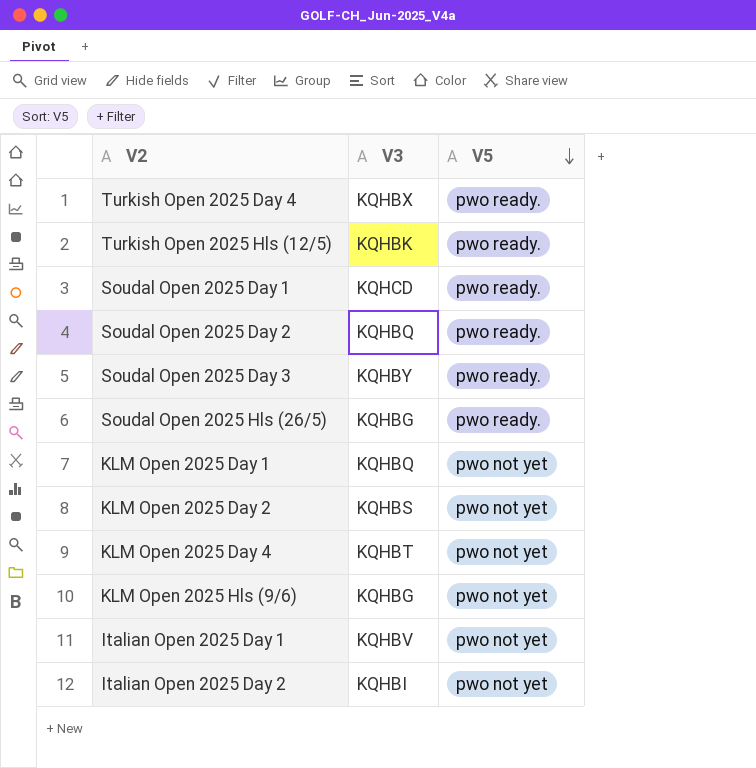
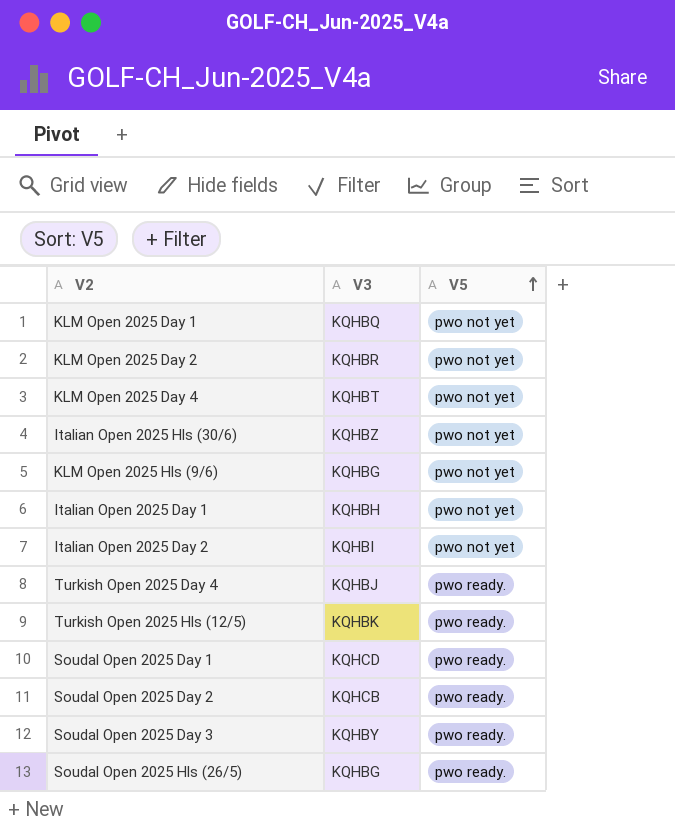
row order: V5 descending -> V5 ascending
KLM Open 2025 Day 2 | V3: KQHBS -> KQHBR
row Italian Open 2025 Hls (30/6): none -> KQHBZ | pwo not yet
Italian Open 2025 Day 1 | V3: KQHBV -> KQHBH
Turkish Open 2025 Day 4 | V3: KQHBX -> KQHBJ
Soudal Open 2025 Day 2 | V3: KQHBQ -> KQHCB

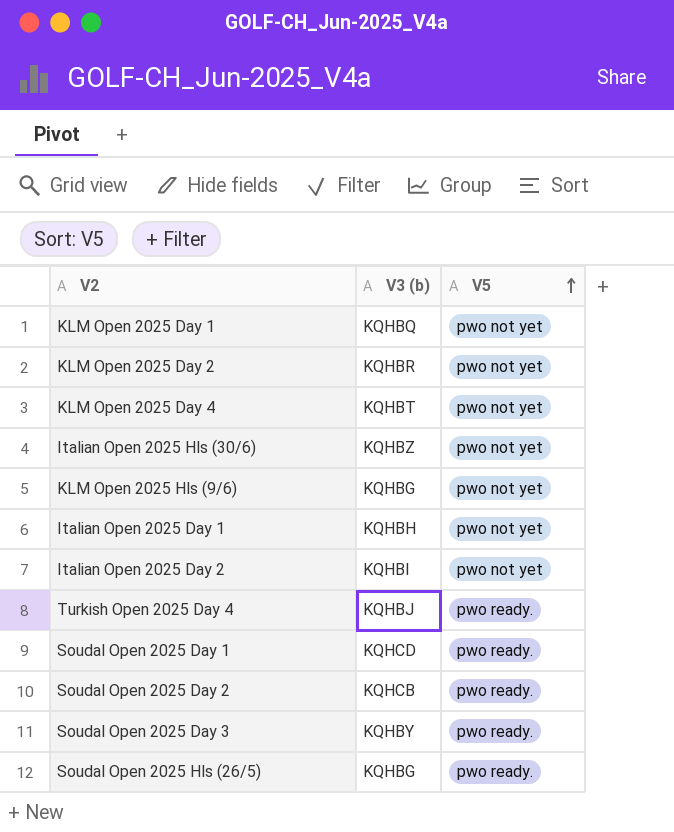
column name: V3 -> V3 (b)
row Turkish Open 2025 Hls (12/5): KQHBK | pwo ready. -> none

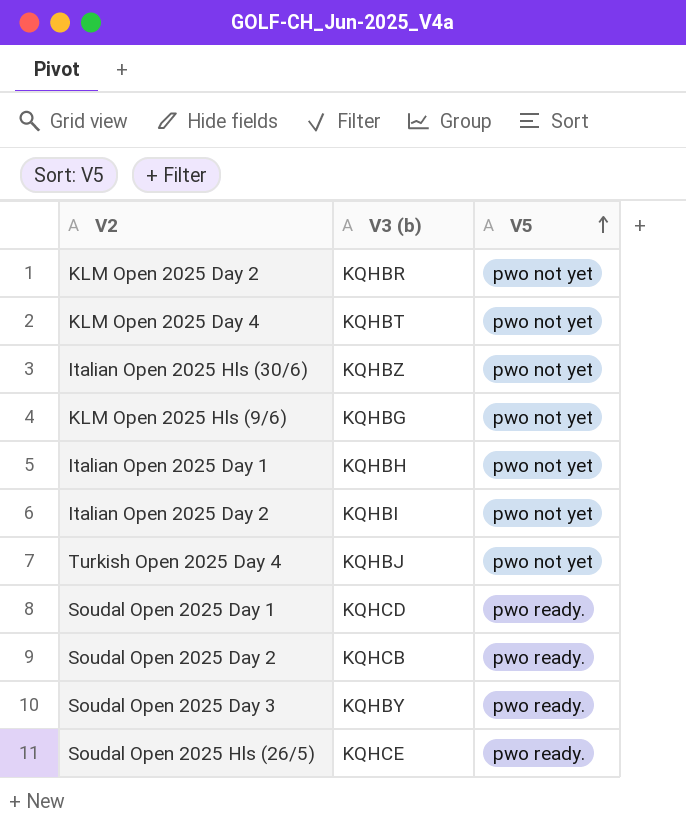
row KLM Open 2025 Day 1: KQHBQ | pwo not yet -> none
Turkish Open 2025 Day 4 | V5: pwo ready. -> pwo not yet
Soudal Open 2025 Hls (26/5) | V3 (b): KQHBG -> KQHCE

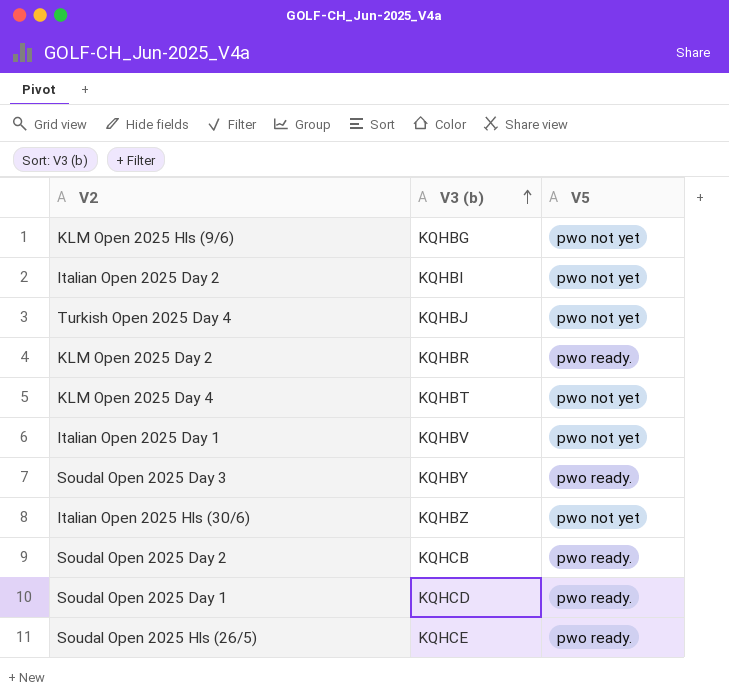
row order: V5 ascending -> V3 (b) ascending
KLM Open 2025 Day 2 | V5: pwo not yet -> pwo ready.
Italian Open 2025 Day 1 | V3 (b): KQHBH -> KQHBV

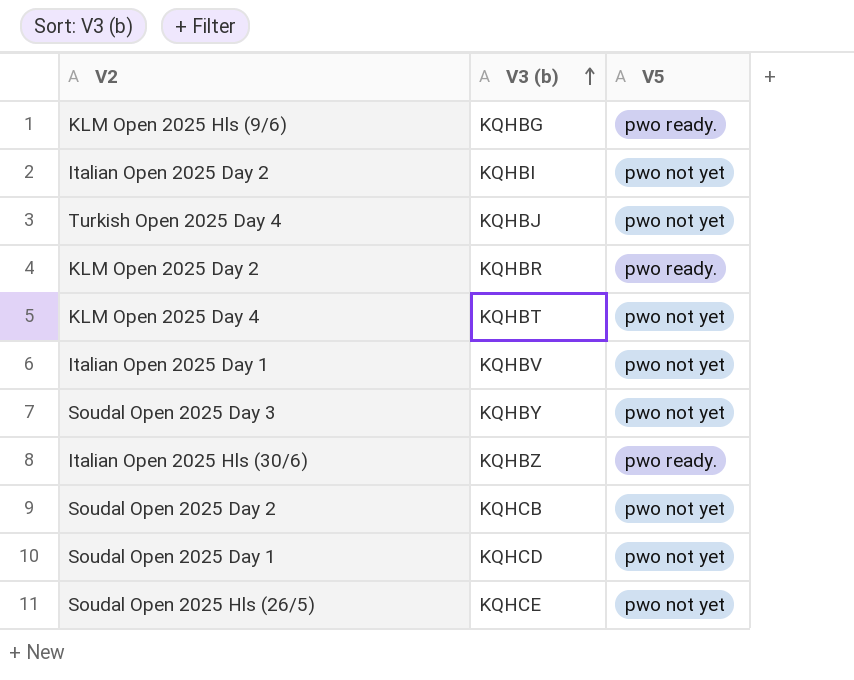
KLM Open 2025 Hls (9/6) | V5: pwo not yet -> pwo ready.
Soudal Open 2025 Day 3 | V5: pwo ready. -> pwo not yet
Italian Open 2025 Hls (30/6) | V5: pwo not yet -> pwo ready.
Soudal Open 2025 Day 2 | V5: pwo ready. -> pwo not yet
Soudal Open 2025 Day 1 | V5: pwo ready. -> pwo not yet
Soudal Open 2025 Hls (26/5) | V5: pwo ready. -> pwo not yet

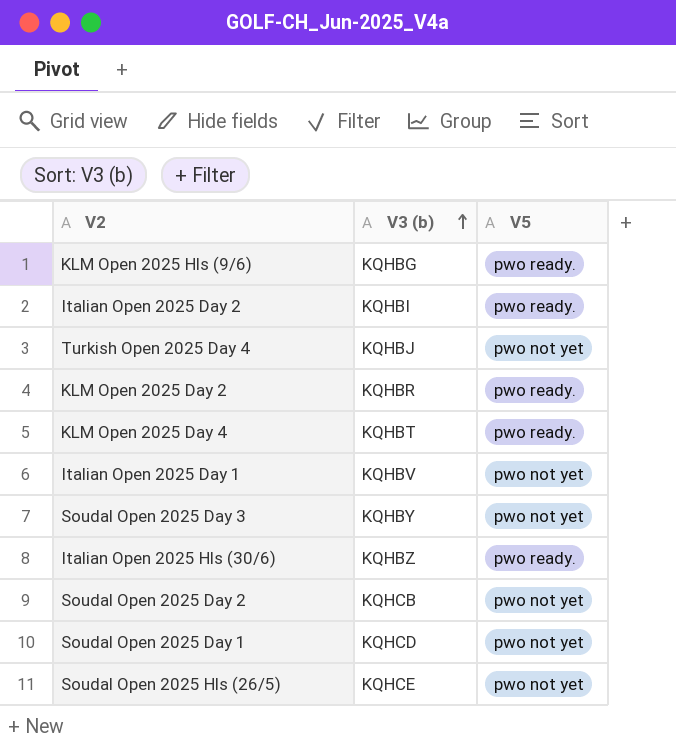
Italian Open 2025 Day 2 | V5: pwo not yet -> pwo ready.
KLM Open 2025 Day 4 | V5: pwo not yet -> pwo ready.

